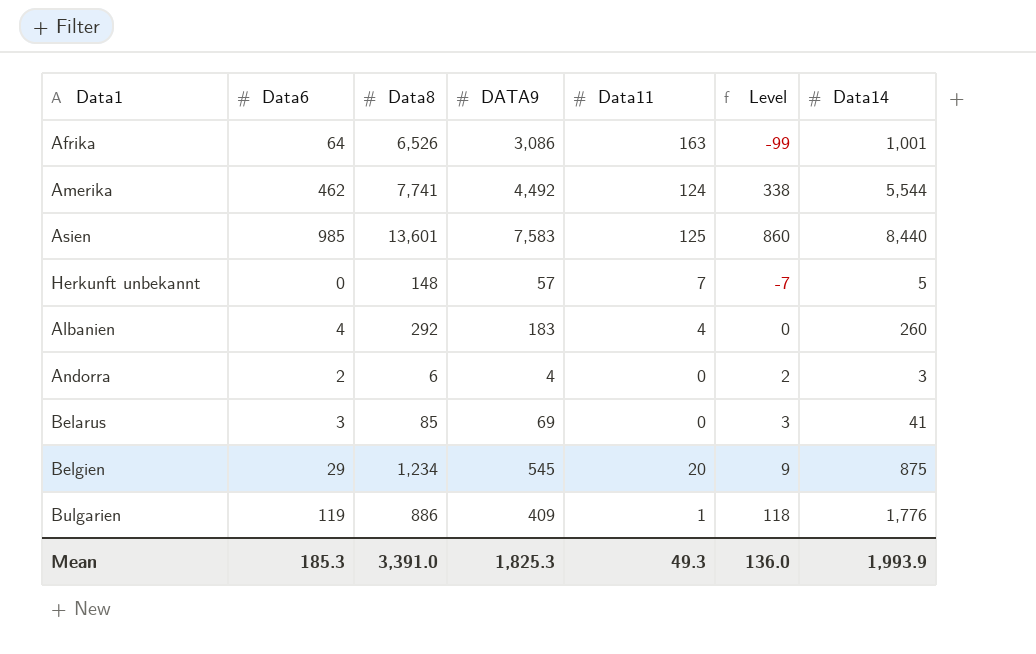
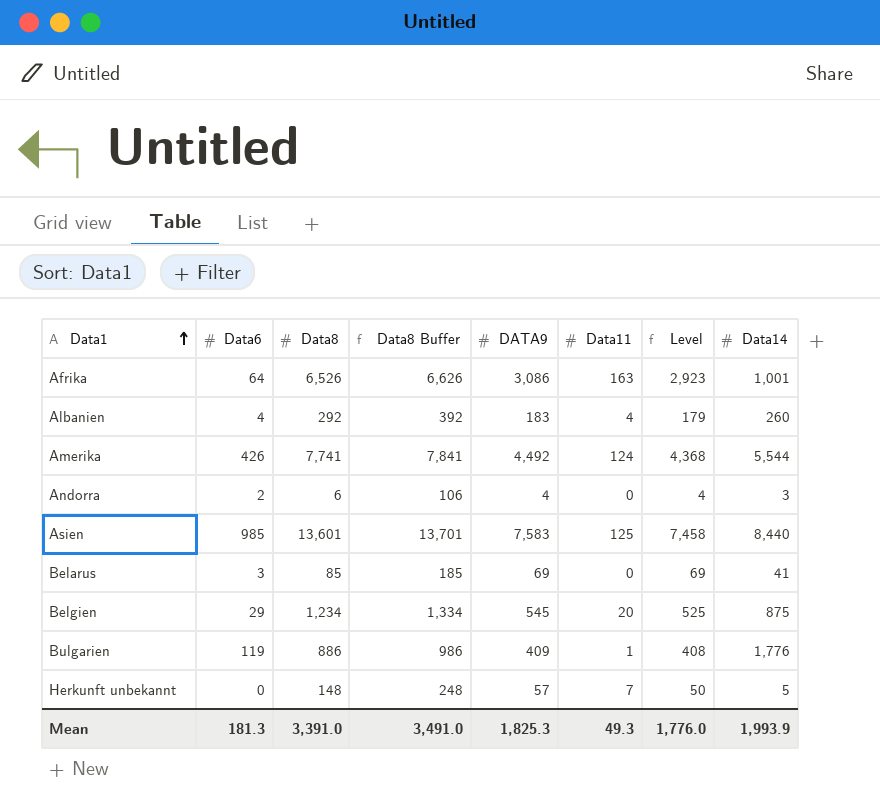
row order: none -> Data1 ascending
column Data8 Buffer | formula: none -> [Data8] + 100
column Level | formula: [Data6] - [Data11] -> [DATA9] - [Data11]
Amerika | Data6: 462 -> 426
Mean | Data6: 185.3 -> 181.3
Mean | Level: 136.0 -> 1,776.0

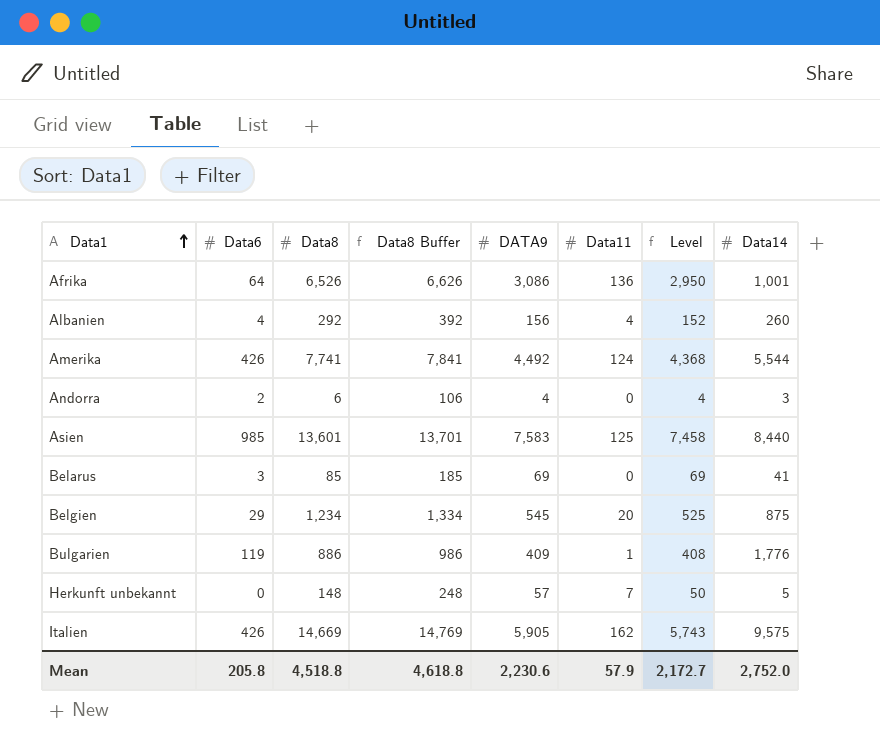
Afrika | Data11: 163 -> 136
Afrika | Level: 2,923 -> 2,950
Albanien | DATA9: 183 -> 156
Albanien | Level: 179 -> 152
row Italien: none -> 426 | 14,669 | 14,769 | 5,905 | 162 | 5,743 | 9,575
Mean | Data6: 181.3 -> 205.8
Mean | Data8: 3,391.0 -> 4,518.8
Mean | Data8 Buffer: 3,491.0 -> 4,618.8
Mean | DATA9: 1,825.3 -> 2,230.6
Mean | Data11: 49.3 -> 57.9
Mean | Level: 1,776.0 -> 2,172.7
Mean | Data14: 1,993.9 -> 2,752.0

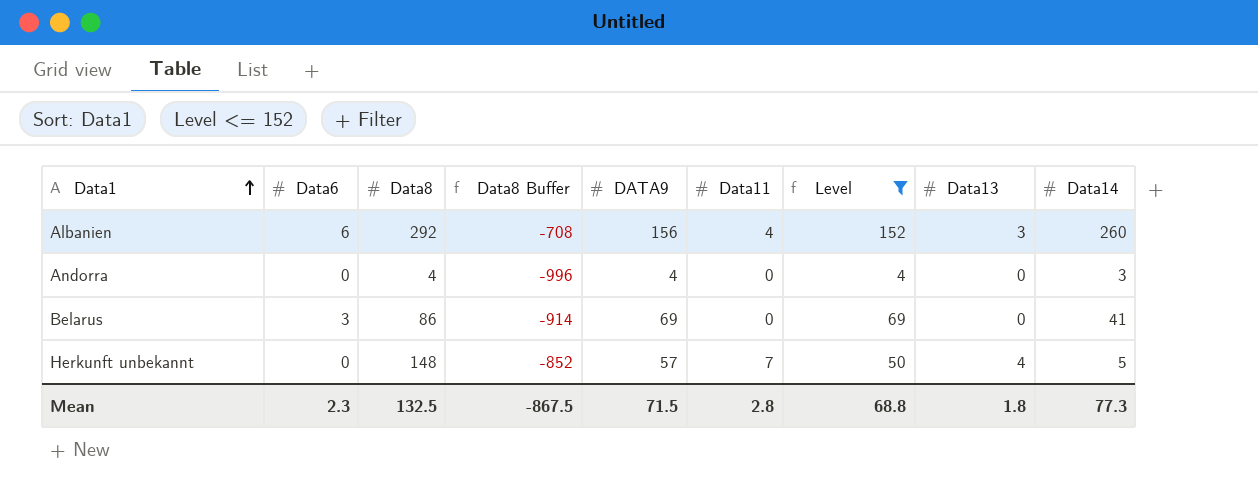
filter: none -> Level <= 152
column Data8 Buffer | formula: [Data8] + 100 -> [Data8] - 1000
column Data13 | position: none -> 8
Albanien | Data6: 4 -> 6
Andorra | Data6: 2 -> 0
Andorra | Data8: 6 -> 4
Belarus | Data8: 85 -> 86
Mean | Data6: 205.8 -> 2.3
Mean | Data8: 4,518.8 -> 132.5
Mean | Data8 Buffer: 4,618.8 -> -867.5
Mean | DATA9: 2,230.6 -> 71.5
Mean | Data11: 57.9 -> 2.8
Mean | Level: 2,172.7 -> 68.8
Mean | Data14: 2,752.0 -> 77.3

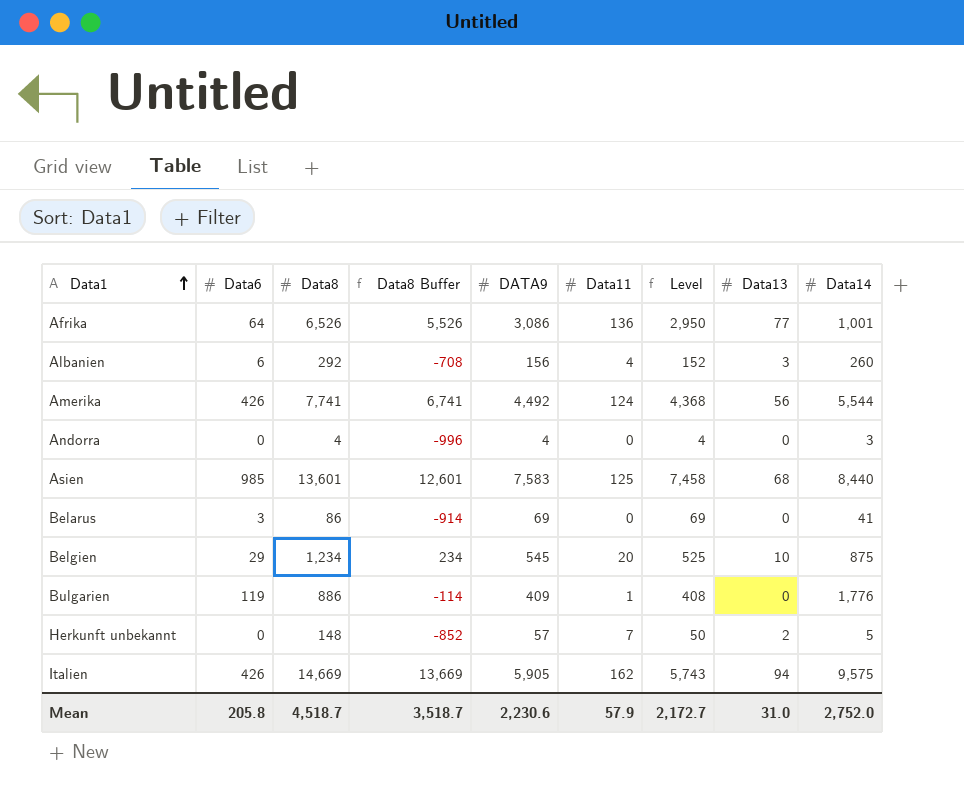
filter: Level <= 152 -> none
Herkunft unbekannt | Data13: 4 -> 2
Mean | Data6: 2.3 -> 205.8
Mean | Data8: 132.5 -> 4,518.7
Mean | Data8 Buffer: -867.5 -> 3,518.7
Mean | DATA9: 71.5 -> 2,230.6
Mean | Data11: 2.8 -> 57.9
Mean | Level: 68.8 -> 2,172.7
Mean | Data13: 1.8 -> 31.0
Mean | Data14: 77.3 -> 2,752.0

